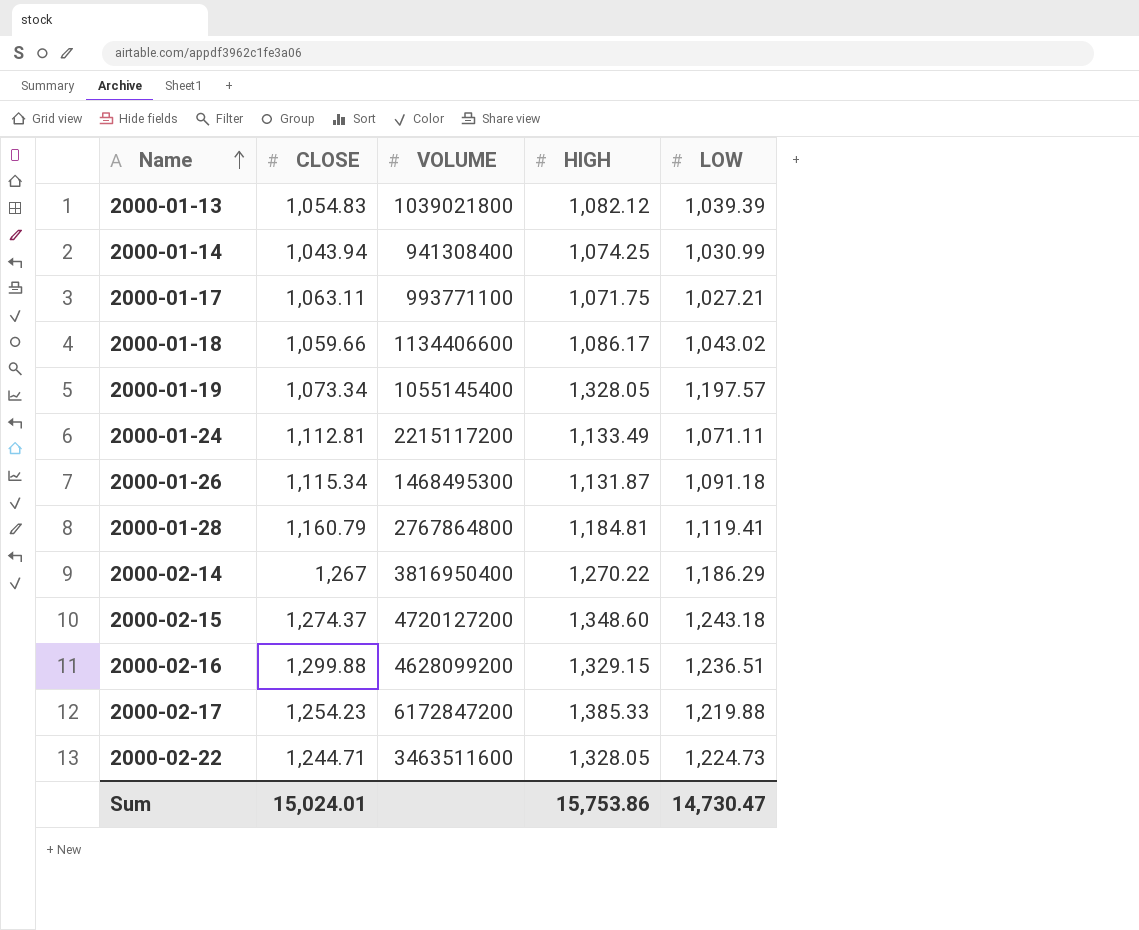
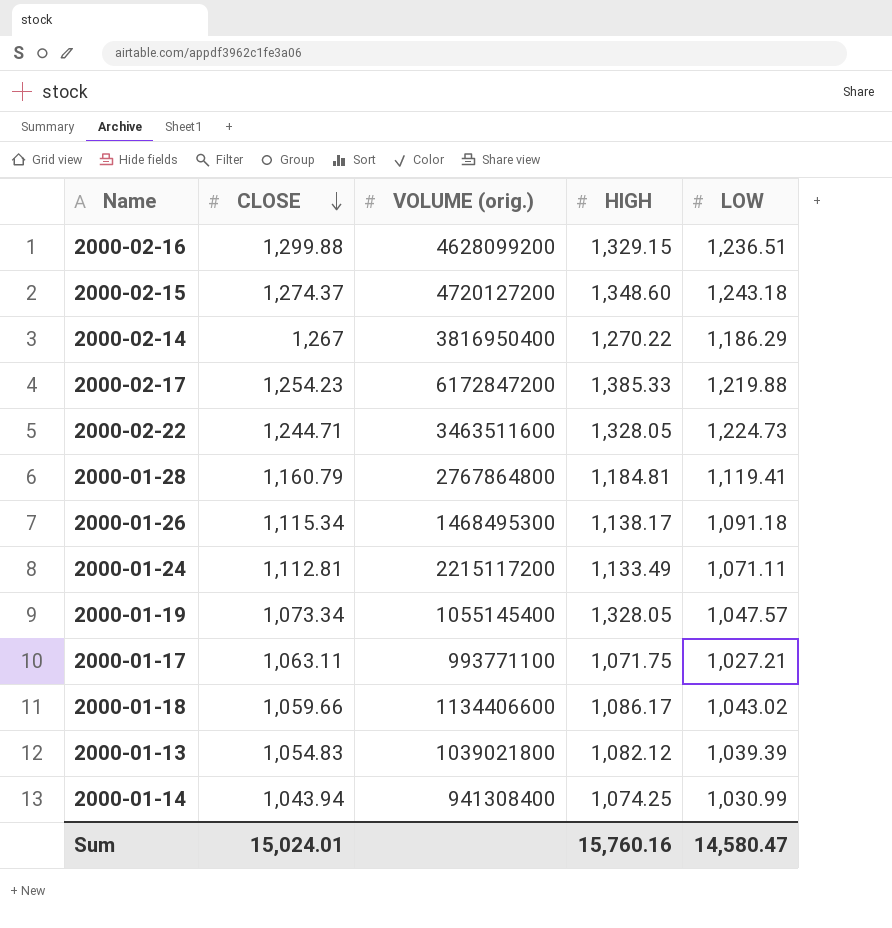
row order: Name ascending -> CLOSE descending
column name: VOLUME -> VOLUME (orig.)
2000-01-26 | HIGH: 1,131.87 -> 1,138.17
2000-01-19 | LOW: 1,197.57 -> 1,047.57
Sum | HIGH: 15,753.86 -> 15,760.16
Sum | LOW: 14,730.47 -> 14,580.47

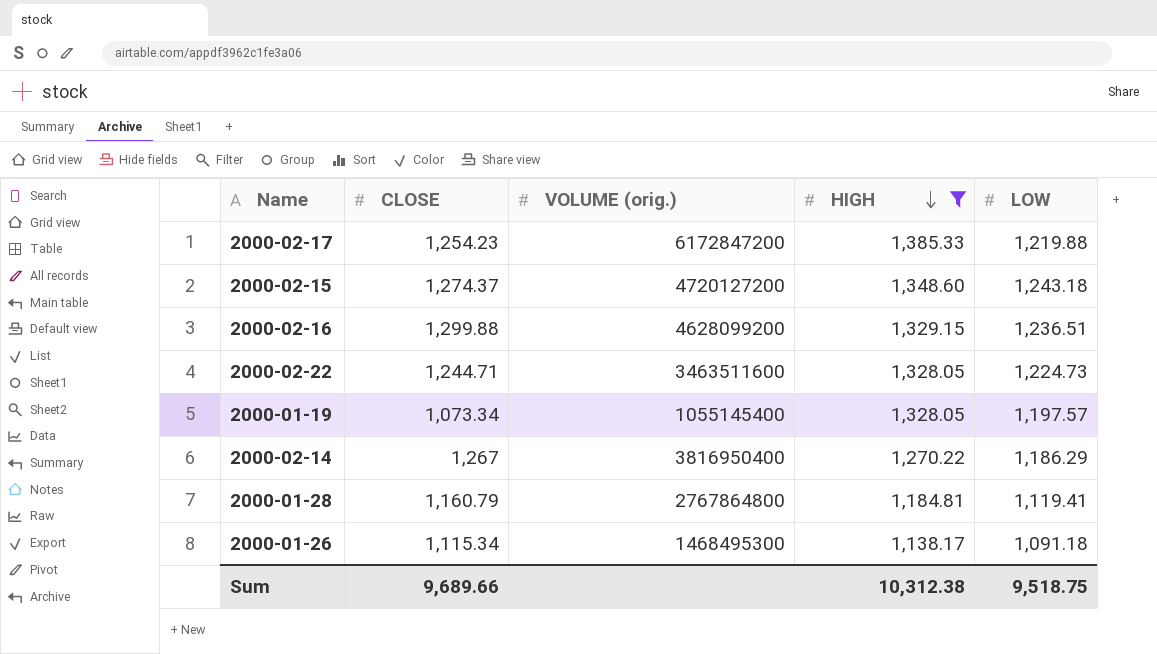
filter: none -> HIGH >= 1,138.17
row order: CLOSE descending -> HIGH descending
2000-01-19 | LOW: 1,047.57 -> 1,197.57
Sum | CLOSE: 15,024.01 -> 9,689.66
Sum | HIGH: 15,760.16 -> 10,312.38
Sum | LOW: 14,580.47 -> 9,518.75

